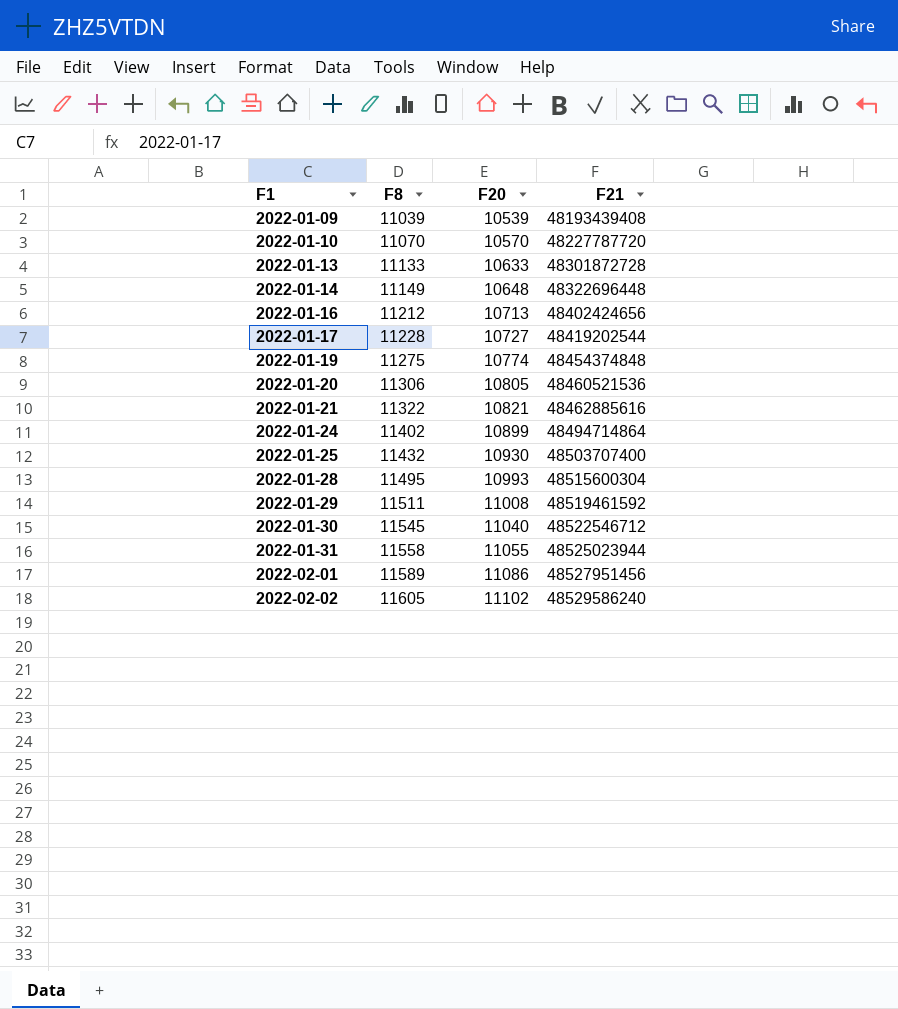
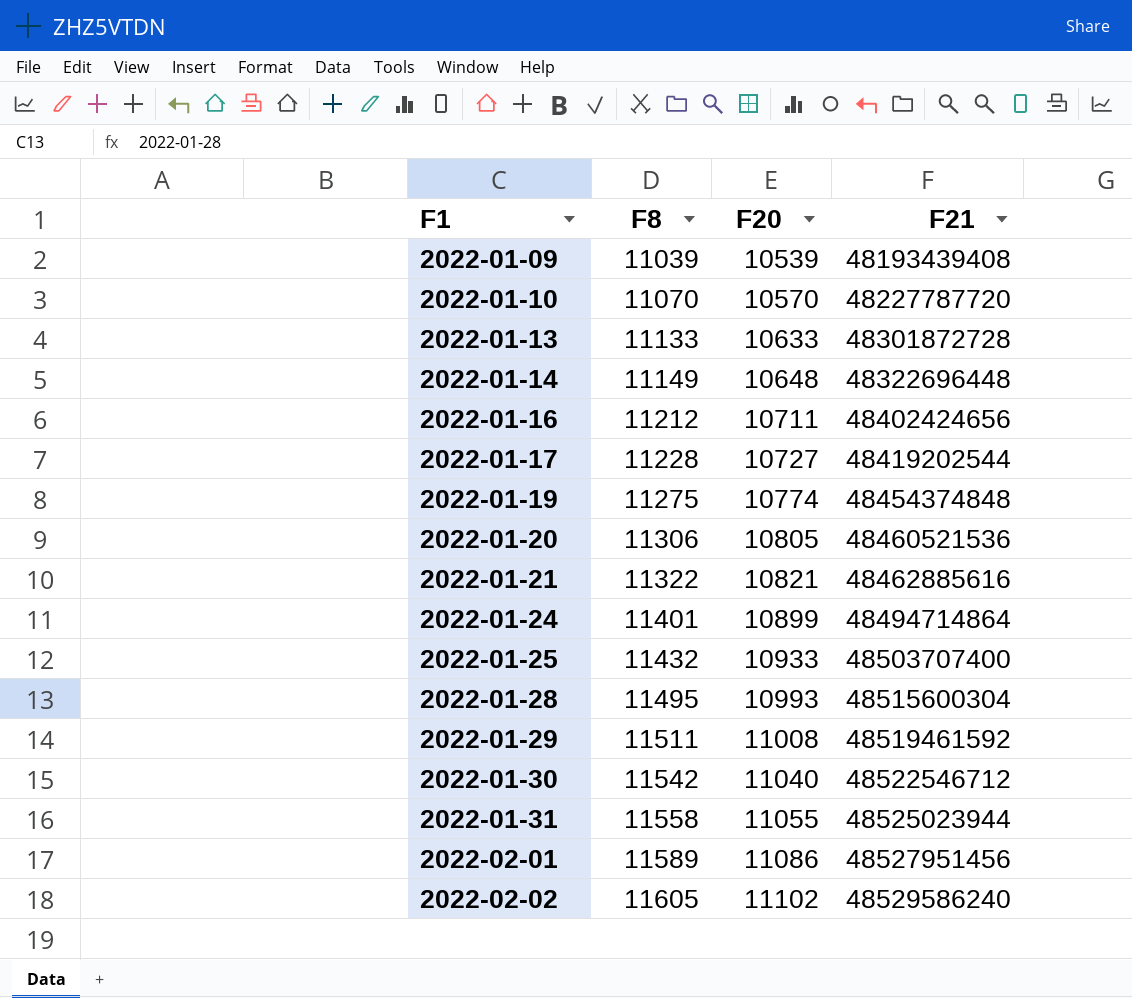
2022-01-16 | F20: 10713 -> 10711
2022-01-24 | F8: 11402 -> 11401
2022-01-25 | F20: 10930 -> 10933
2022-01-30 | F8: 11545 -> 11542

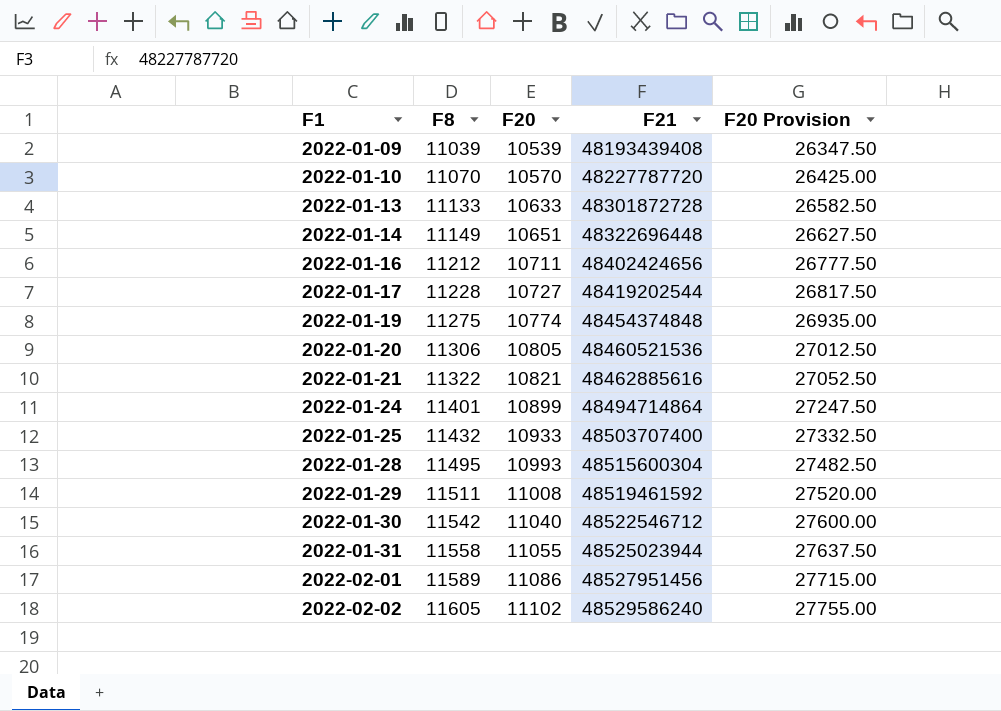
column F20 Provision | formula: none -> [F20] * 2.5
2022-01-14 | F20: 10648 -> 10651

